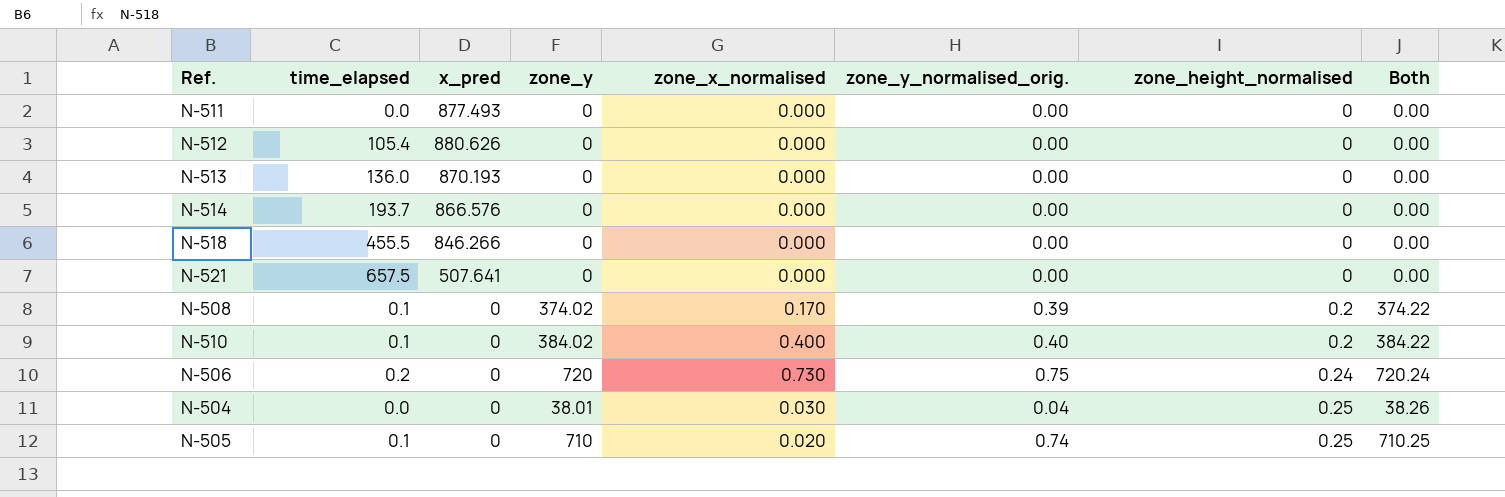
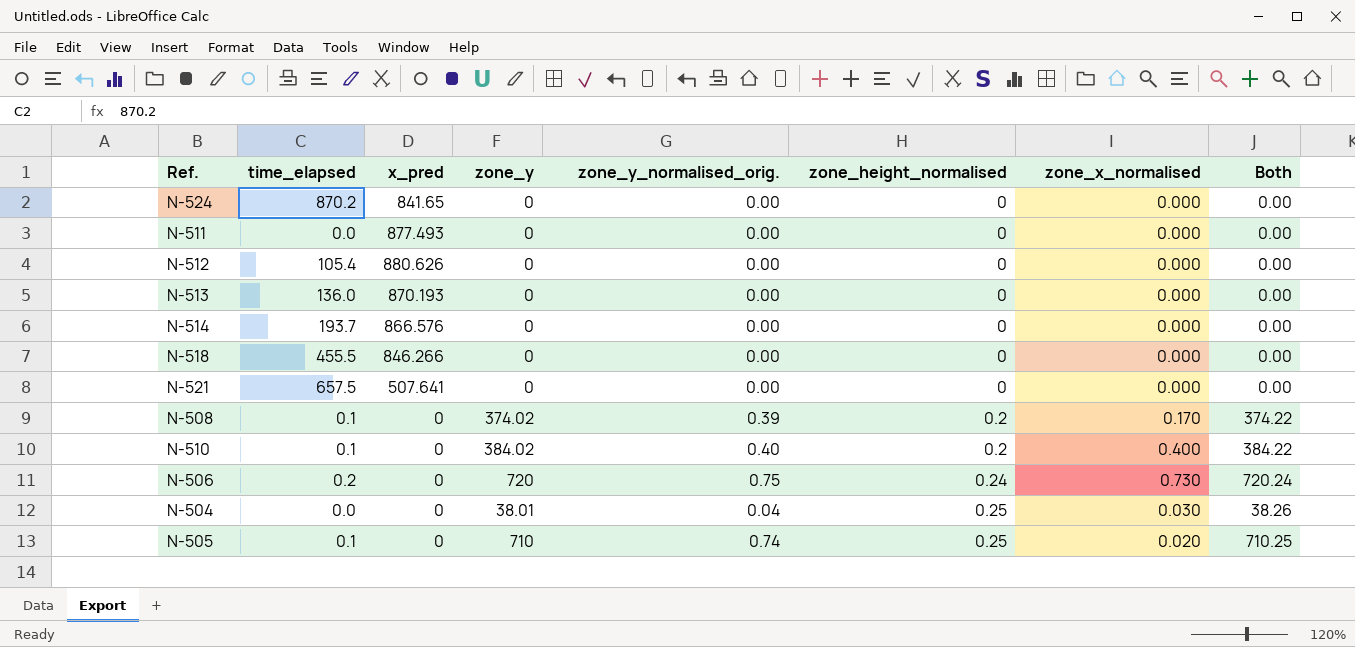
column zone_x_normalised | position: 5 -> 7
row N-524: none -> 870.2 | 841.65 | 0 | 0.00 | 0 | 0.000 | 0.00

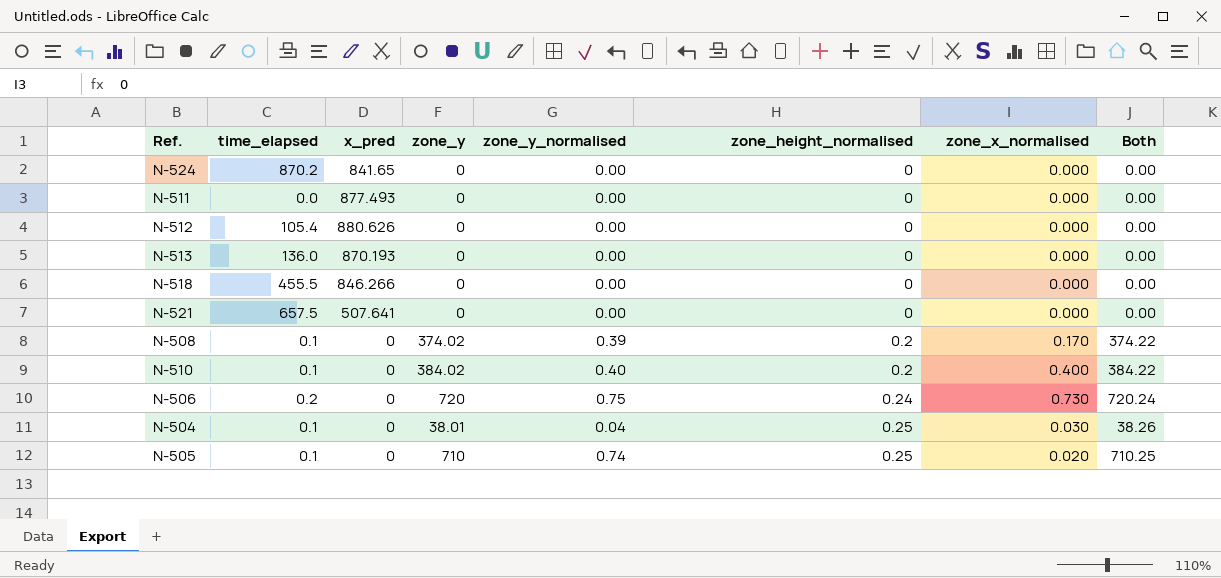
column name: zone_y_normalised_orig. -> zone_y_normalised
row N-514: 193.7 | 866.576 | 0 | 0.00 | 0 | 0.000 | 0.00 -> none
N-504 | time_elapsed: 0.0 -> 0.1

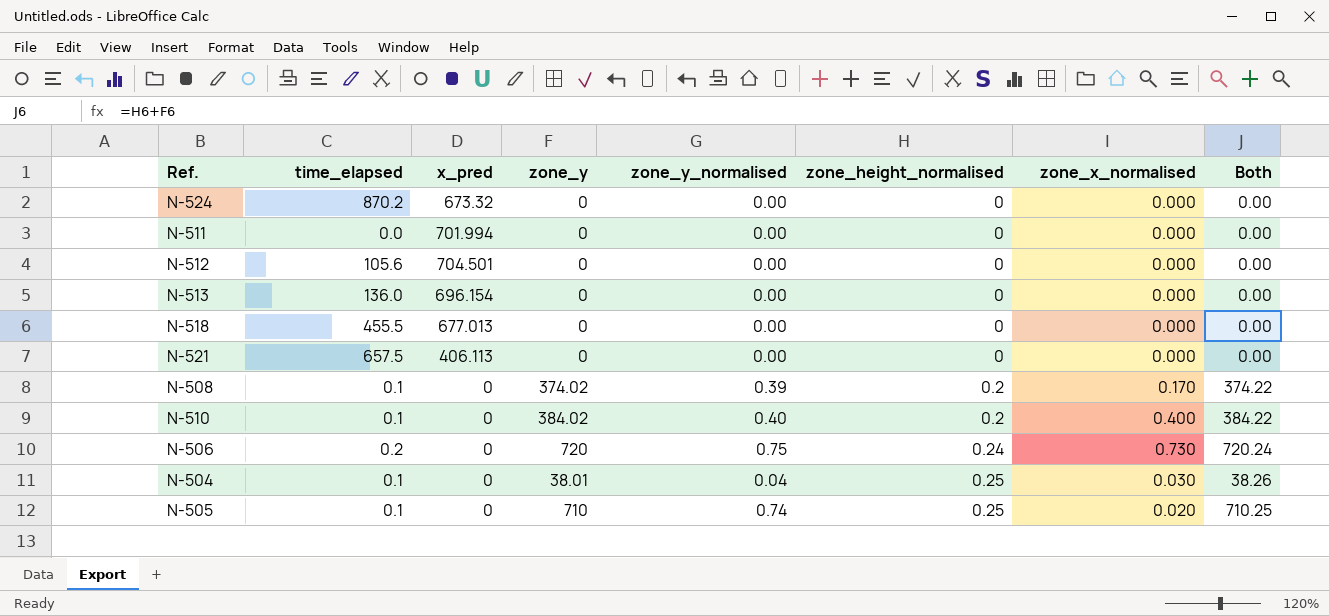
N-524 | x_pred: 841.65 -> 673.32
N-511 | x_pred: 877.493 -> 701.994
N-512 | time_elapsed: 105.4 -> 105.6
N-512 | x_pred: 880.626 -> 704.501
N-513 | x_pred: 870.193 -> 696.154
N-518 | x_pred: 846.266 -> 677.013
N-521 | x_pred: 507.641 -> 406.113

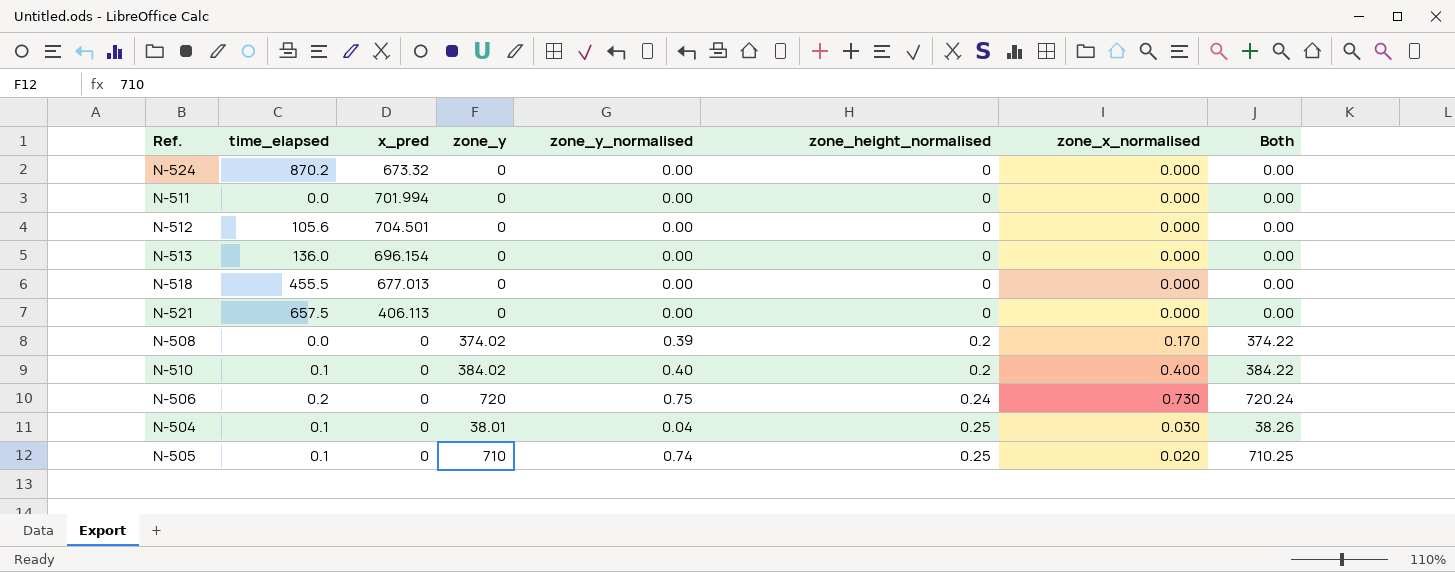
N-508 | time_elapsed: 0.1 -> 0.0

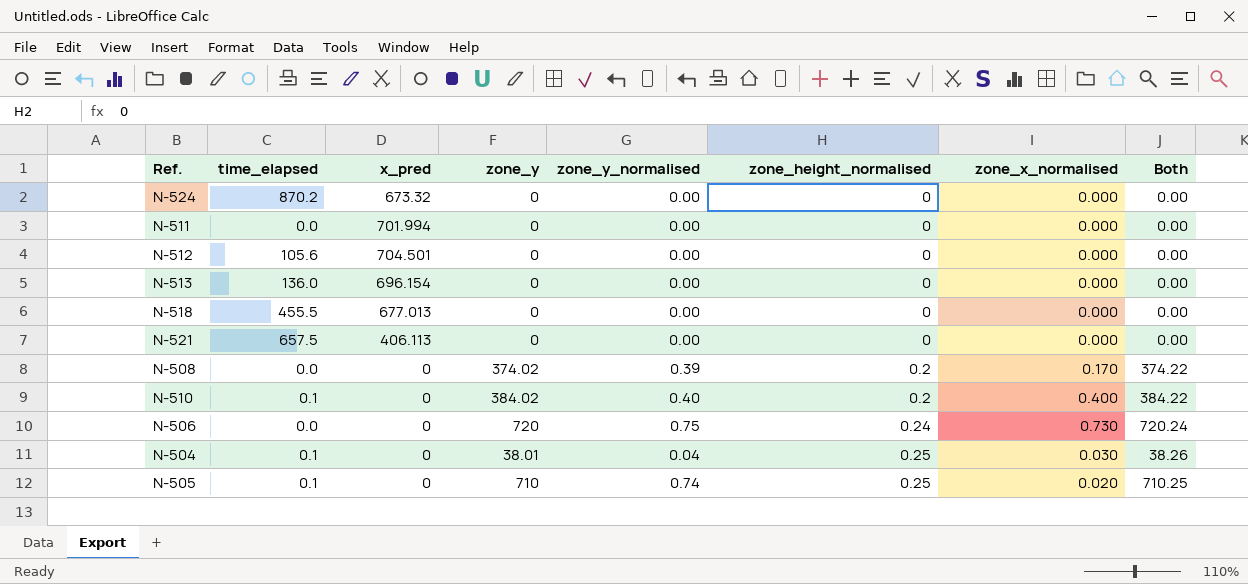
N-506 | time_elapsed: 0.2 -> 0.0

